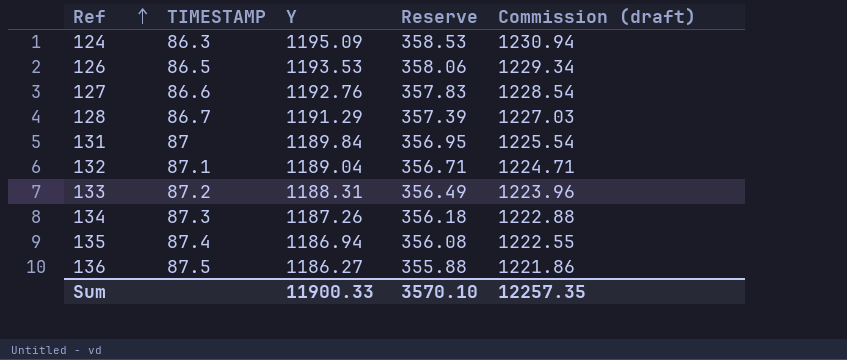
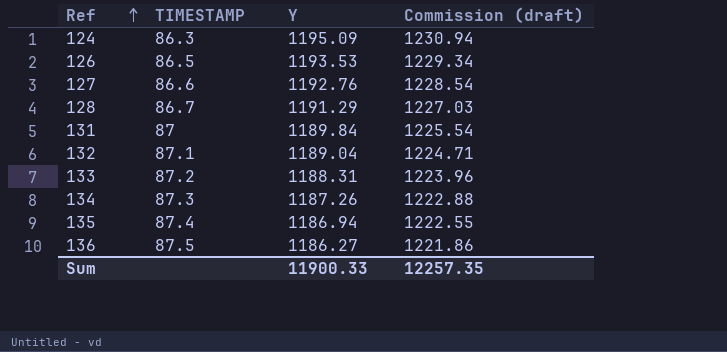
column Reserve | formula: [Y] * 0.3 -> none

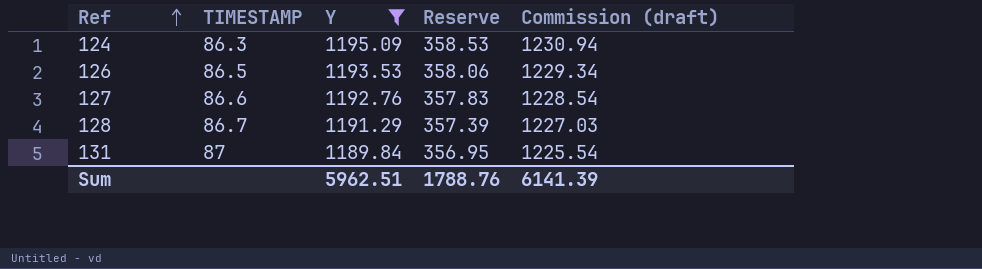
filter: none -> Y >= 1189.84
column Reserve | formula: none -> [Y] * 0.3
Sum | Y: 11900.33 -> 5962.51
Sum | Commission (draft): 12257.35 -> 6141.39

